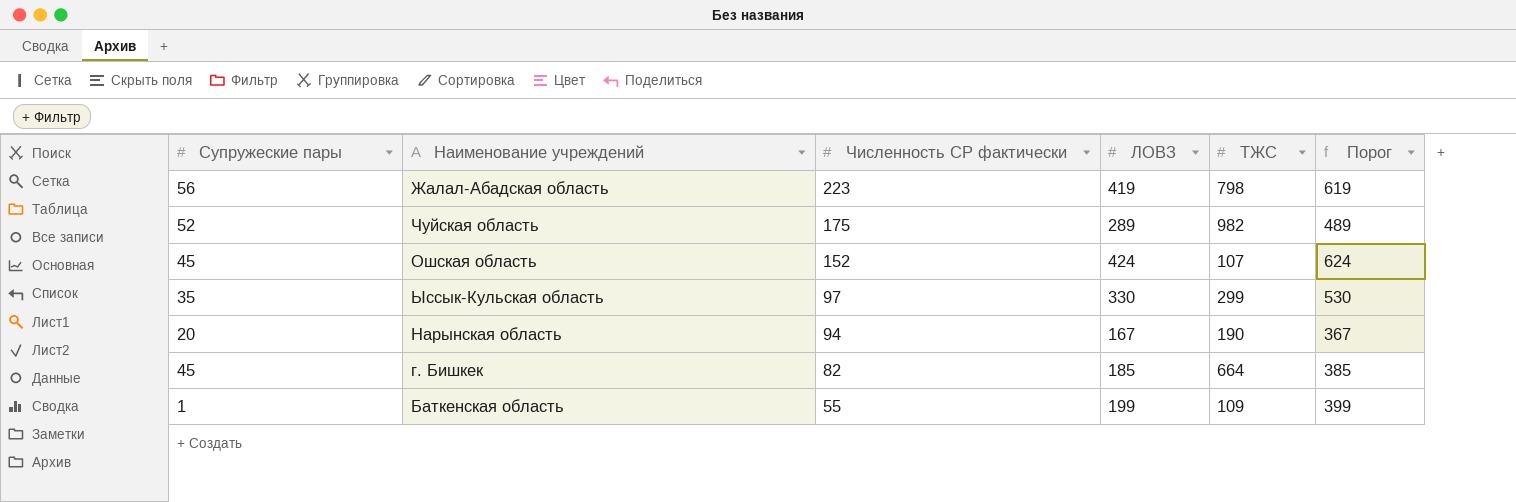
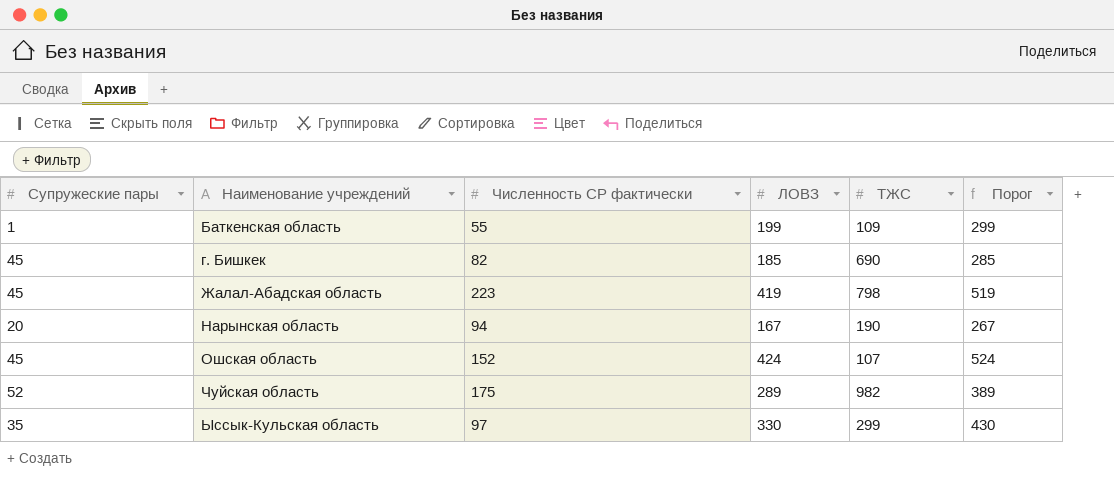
row order: Численность СР фактически descending -> Наименование учреждений ascending
column Порог | formula: [ЛОВЗ] + 200 -> [ЛОВЗ] + 100
г. Бишкек | ТЖС: 664 -> 690
Жалал-Абадская область | Супружеские пары: 56 -> 45

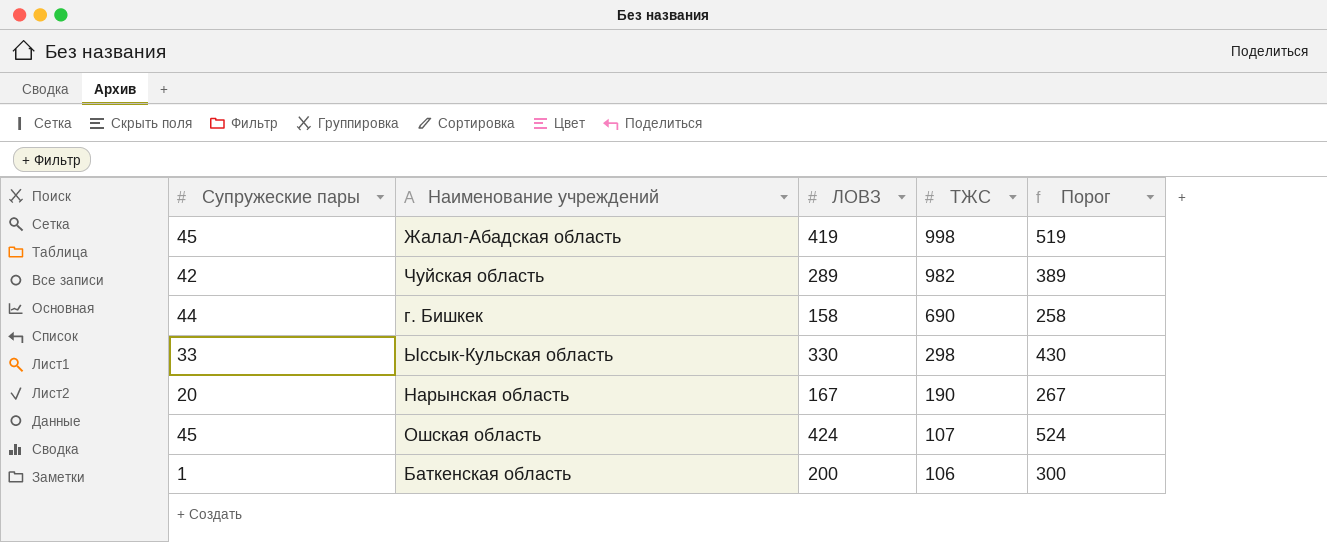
row order: Наименование учреждений ascending -> ТЖС descending
column Численность СР фактически | position: 3 -> none
Жалал-Абадская область | ТЖС: 798 -> 998
Чуйская область | Супружеские пары: 52 -> 42
г. Бишкек | Супружеские пары: 45 -> 44
г. Бишкек | ЛОВЗ: 185 -> 158
г. Бишкек | Порог: 285 -> 258
Ыссык-Кульская область | Супружеские пары: 35 -> 33
Ыссык-Кульская область | ТЖС: 299 -> 298
Баткенская область | ЛОВЗ: 199 -> 200
Баткенская область | ТЖС: 109 -> 106
Баткенская область | Порог: 299 -> 300

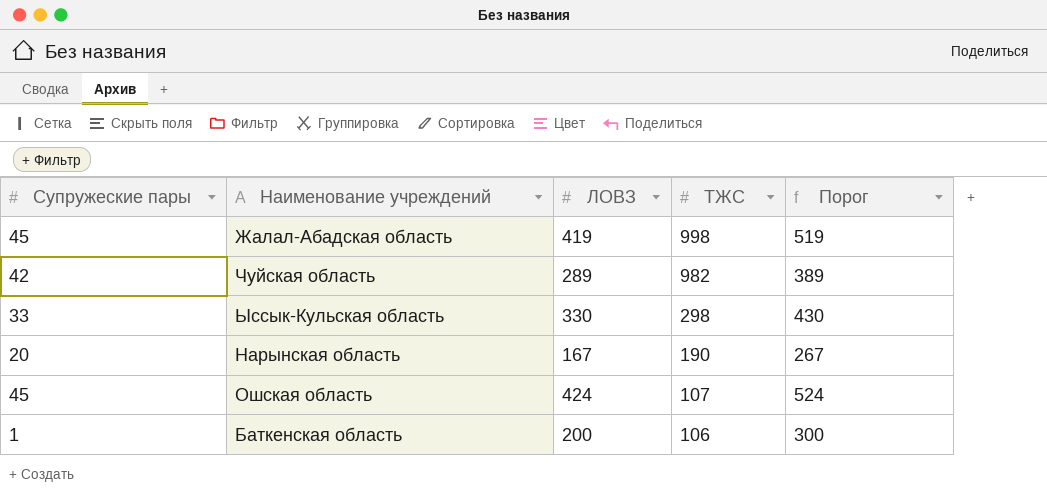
row г. Бишкек: 44 | 158 | 690 | 258 -> none

